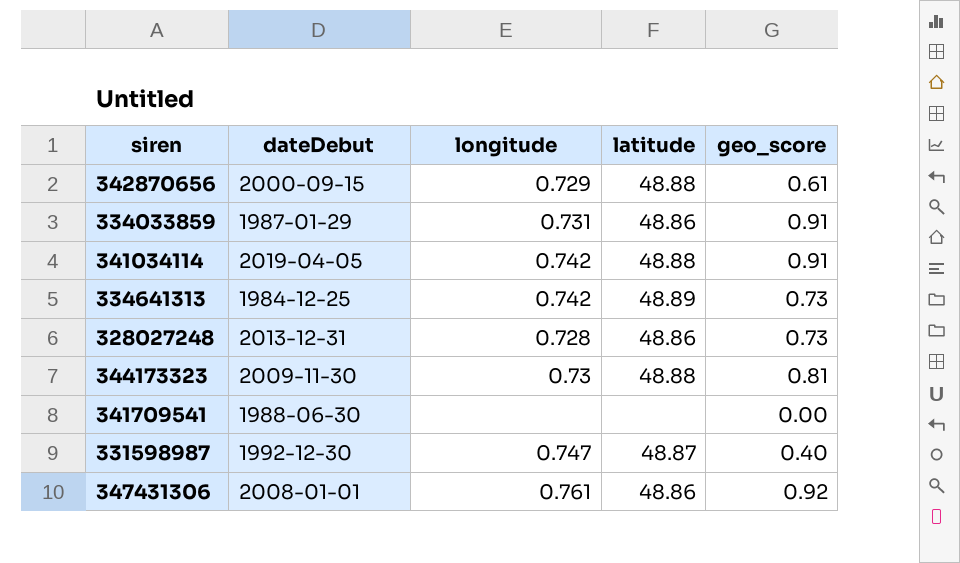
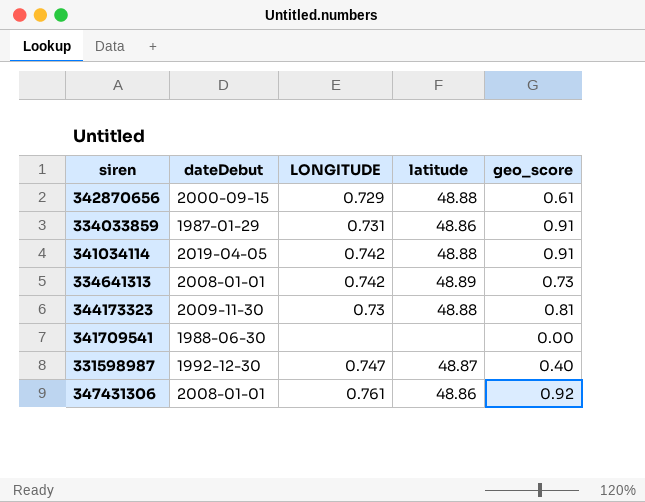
column name: longitude -> LONGITUDE
row 328027248: 2013-12-31 | 0.728 | 48.86 | 0.73 -> none
334641313 | dateDebut: 1984-12-25 -> 2008-01-01

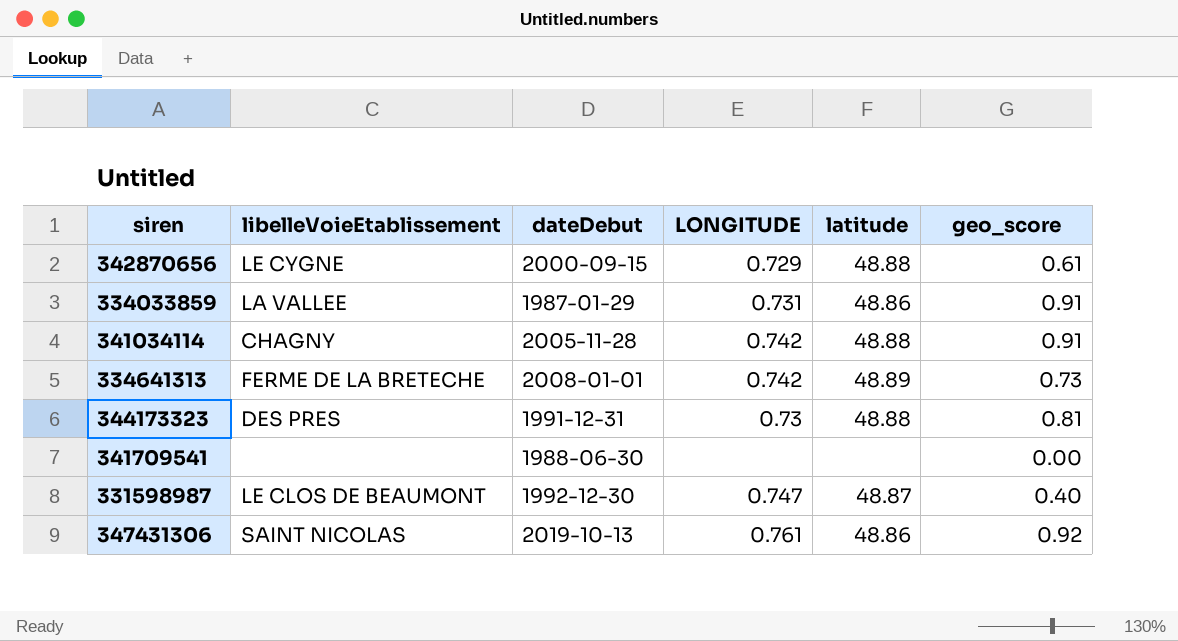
column libelleVoieEtablissement | position: none -> 2
341034114 | dateDebut: 2019-04-05 -> 2005-11-28
344173323 | dateDebut: 2009-11-30 -> 1991-12-31
347431306 | dateDebut: 2008-01-01 -> 2019-10-13

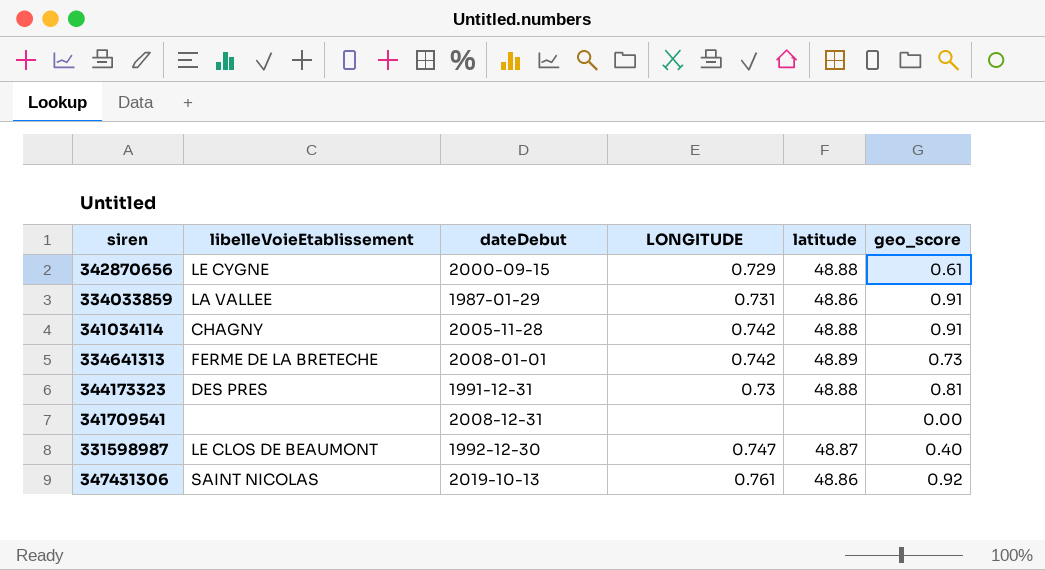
341709541 | dateDebut: 1988-06-30 -> 2008-12-31

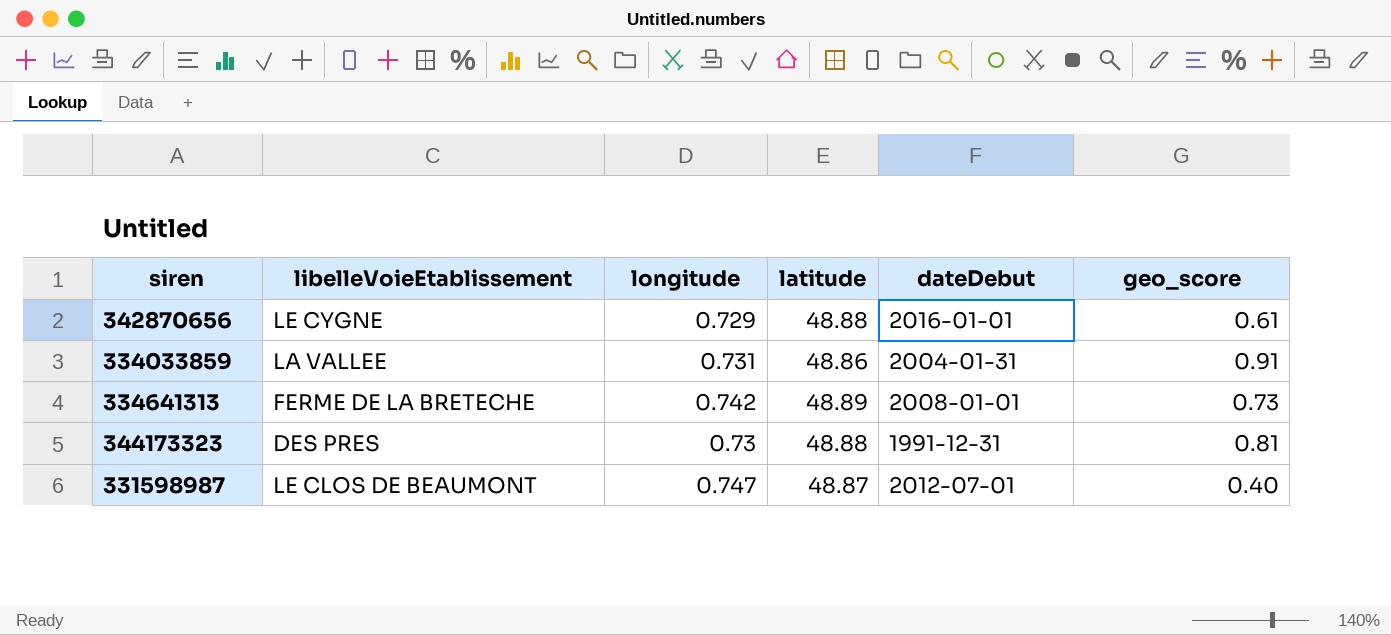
column name: LONGITUDE -> longitude
column dateDebut | position: 3 -> 5
row 341034114: CHAGNY | 2005-11-28 | 0.742 | 48.88 | 0.91 -> none
row 341709541: none | 2008-12-31 | none | none | 0.00 -> none
row 347431306: SAINT NICOLAS | 2019-10-13 | 0.761 | 48.86 | 0.92 -> none
342870656 | dateDebut: 2000-09-15 -> 2016-01-01
334033859 | dateDebut: 1987-01-29 -> 2004-01-31
331598987 | dateDebut: 1992-12-30 -> 2012-07-01

